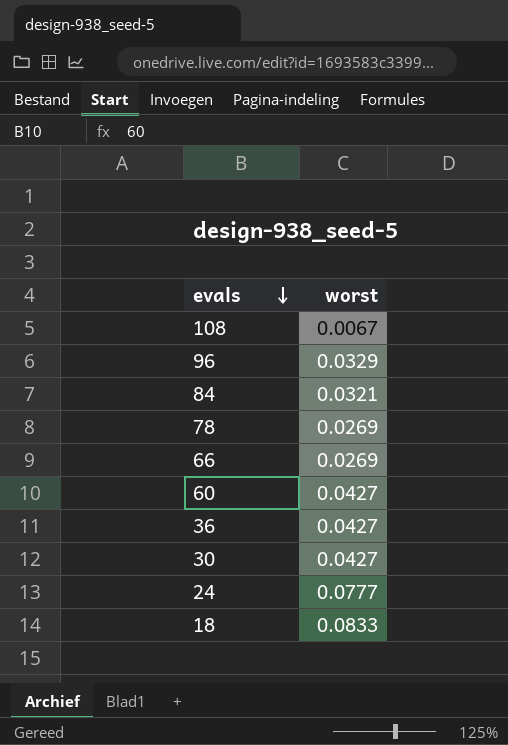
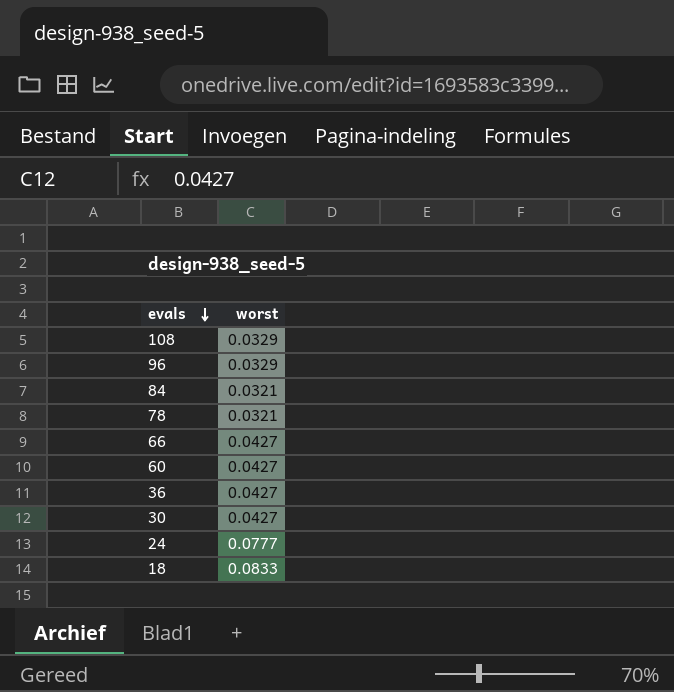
108 | worst: 0.0067 -> 0.0329
78 | worst: 0.0269 -> 0.0321
66 | worst: 0.0269 -> 0.0427

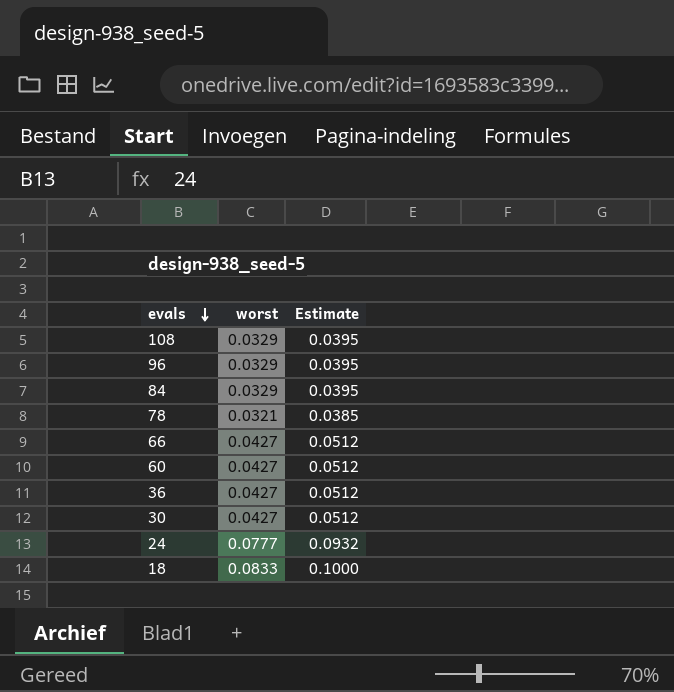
column Estimate | formula: none -> [worst] * 1.2
84 | worst: 0.0321 -> 0.0329

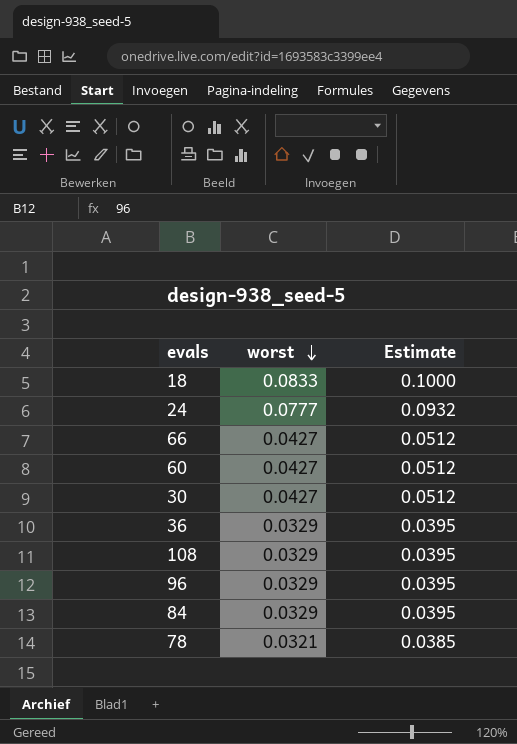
row order: evals descending -> worst descending
36 | worst: 0.0427 -> 0.0329
36 | Estimate: 0.0512 -> 0.0395

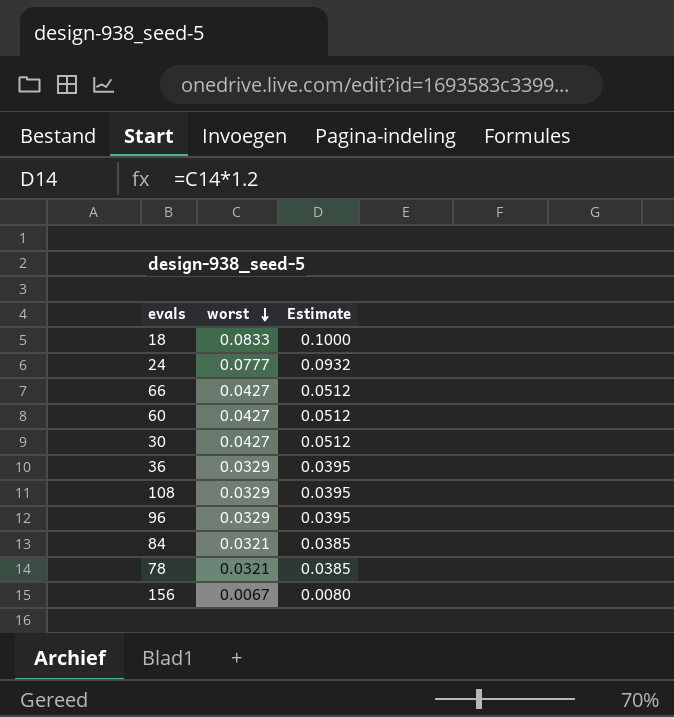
84 | worst: 0.0329 -> 0.0321
84 | Estimate: 0.0395 -> 0.0385
row 156: none -> 0.0067 | 0.0080

